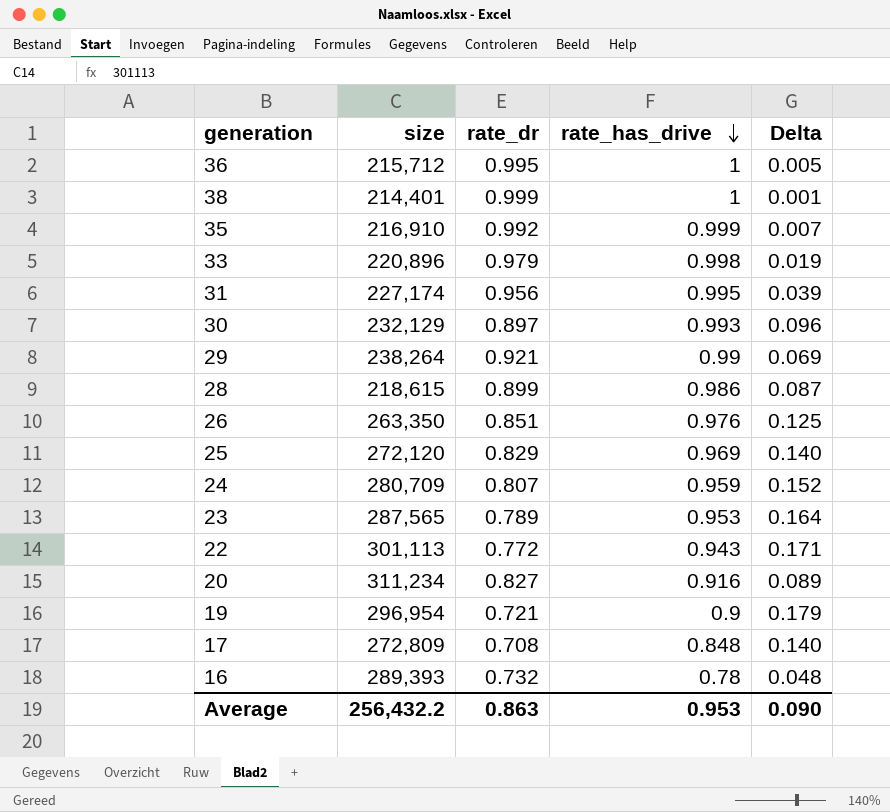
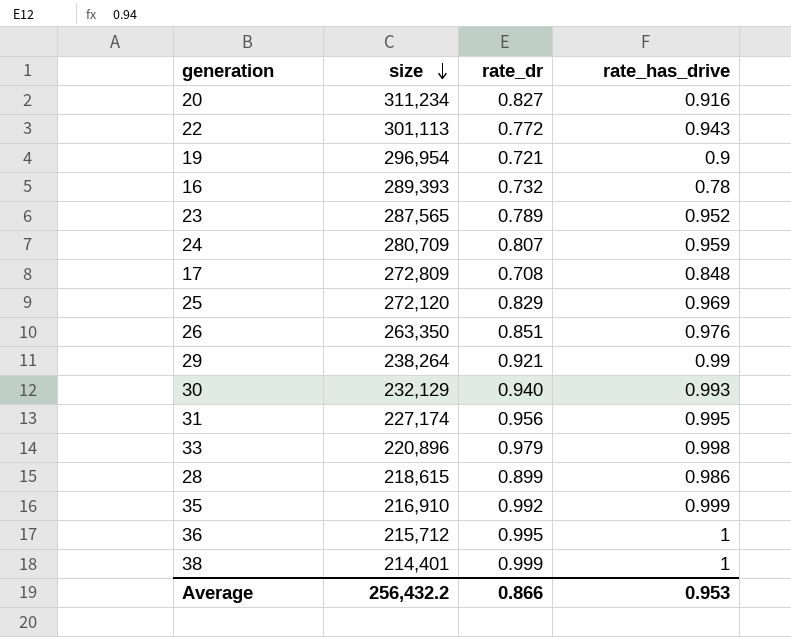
row order: rate_has_drive descending -> size descending
column Delta | formula: [rate_has_drive] - [rate_dr] -> none
23 | rate_has_drive: 0.953 -> 0.952
30 | rate_dr: 0.897 -> 0.940
Average | rate_dr: 0.863 -> 0.866

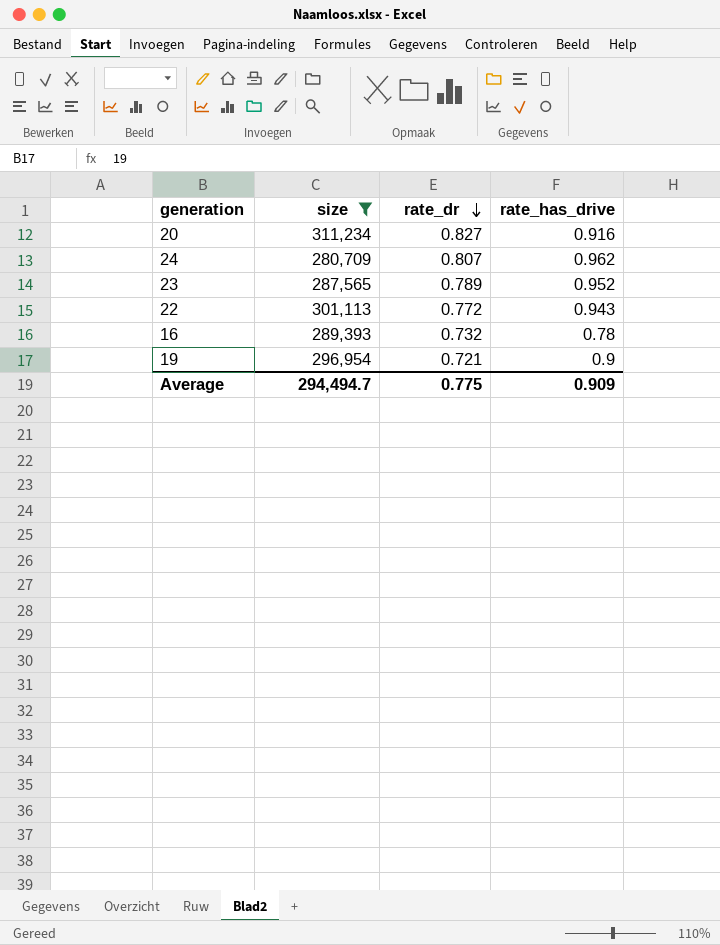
filter: none -> size >= 280,709
row order: size descending -> rate_dr descending
24 | rate_has_drive: 0.959 -> 0.962
Average | size: 256,432.2 -> 294,494.7
Average | rate_dr: 0.866 -> 0.775
Average | rate_has_drive: 0.953 -> 0.909

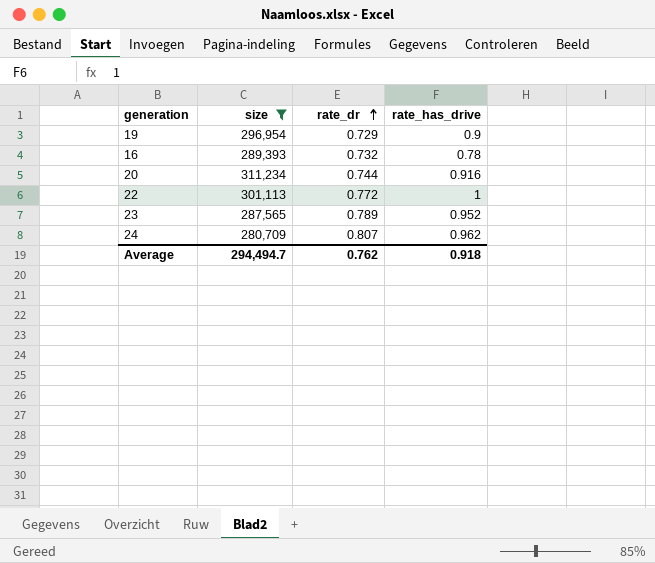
row order: rate_dr descending -> rate_dr ascending
19 | rate_dr: 0.721 -> 0.729
20 | rate_dr: 0.827 -> 0.744
22 | rate_has_drive: 0.943 -> 1
Average | rate_dr: 0.775 -> 0.762
Average | rate_has_drive: 0.909 -> 0.918

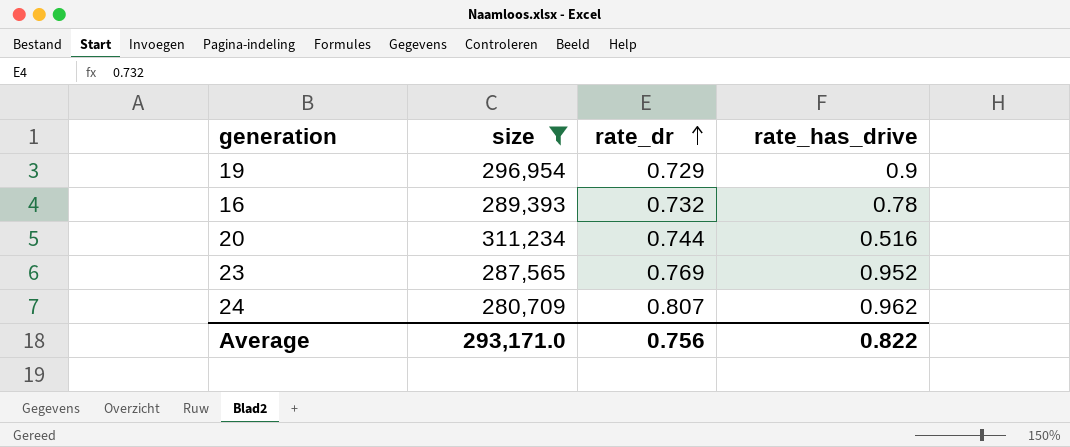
row 22: 301,113 | 0.772 | 1 -> none
20 | rate_has_drive: 0.916 -> 0.516
23 | rate_dr: 0.789 -> 0.769
Average | size: 294,494.7 -> 293,171.0
Average | rate_dr: 0.762 -> 0.756
Average | rate_has_drive: 0.918 -> 0.822

